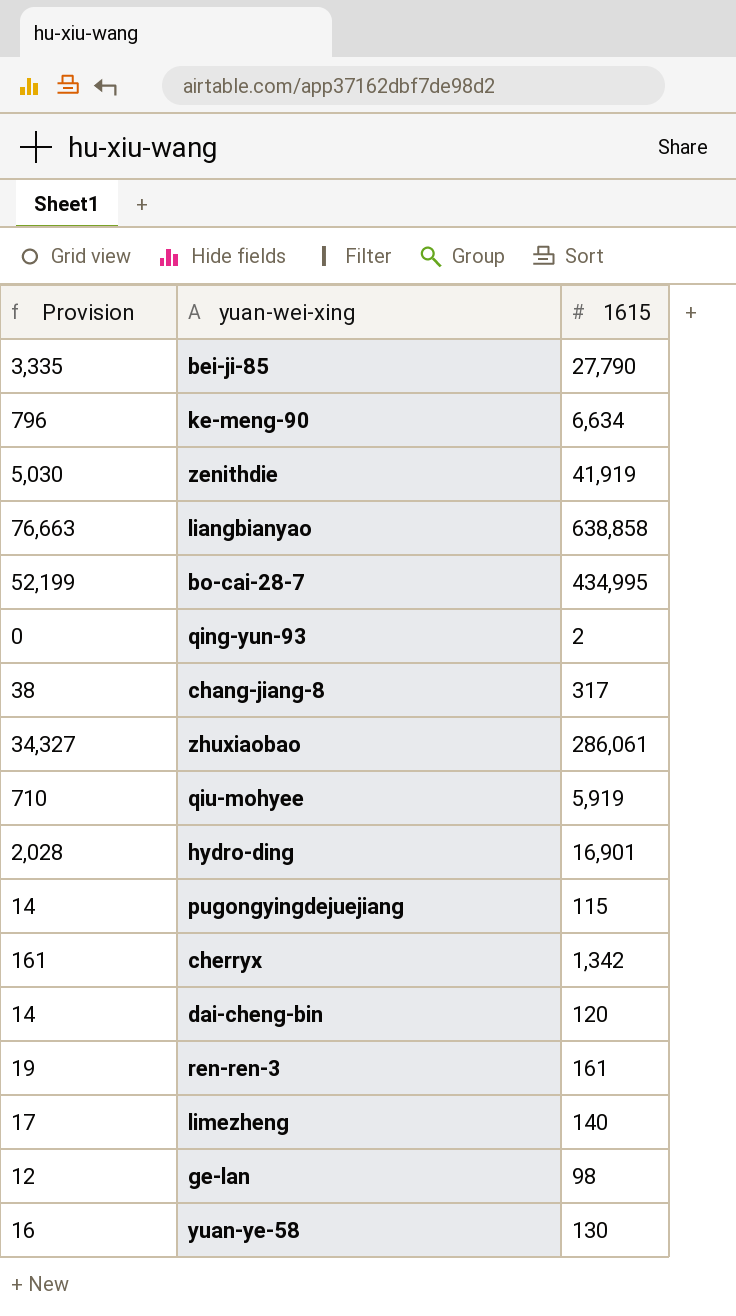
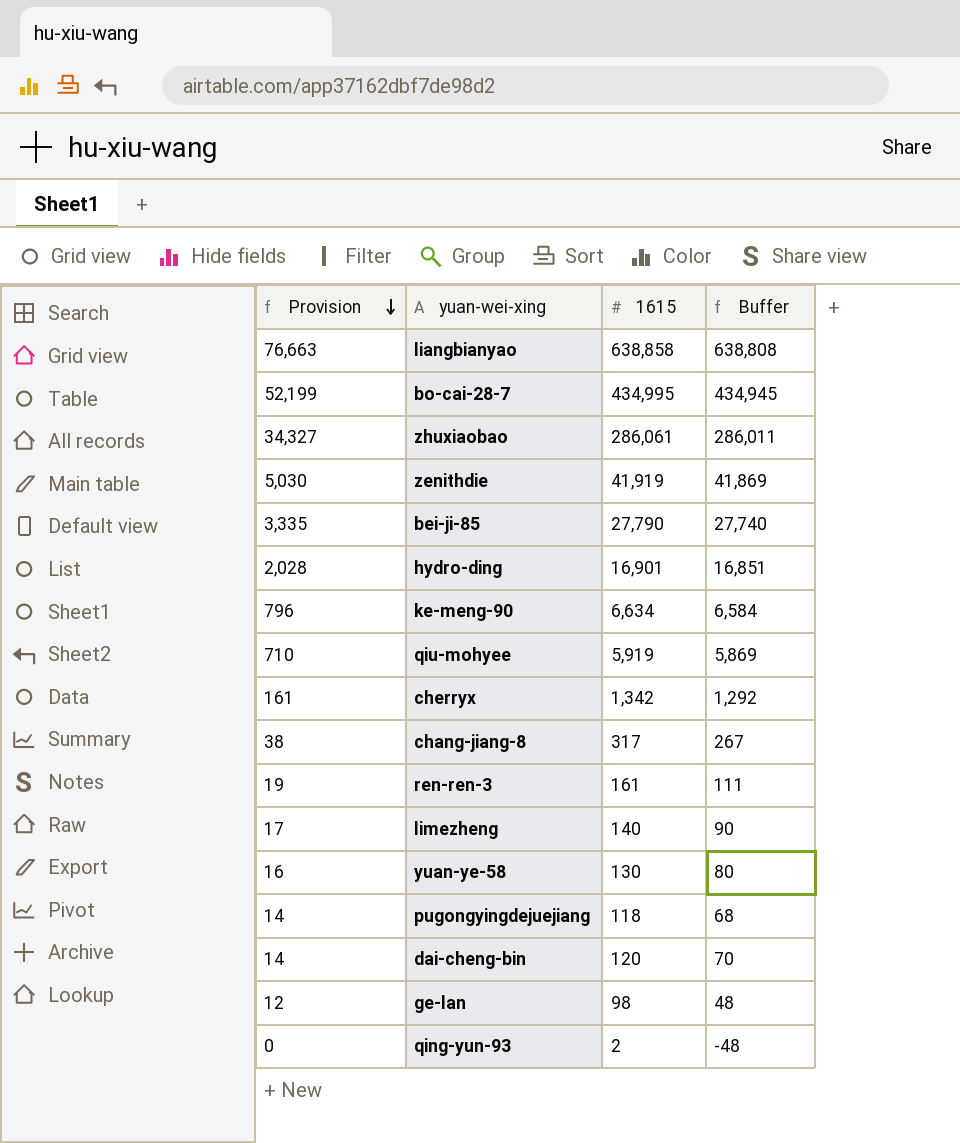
row order: none -> Provision descending
column Buffer | formula: none -> [1615] - 50
pugongyingdejuejiang | 1615: 115 -> 118

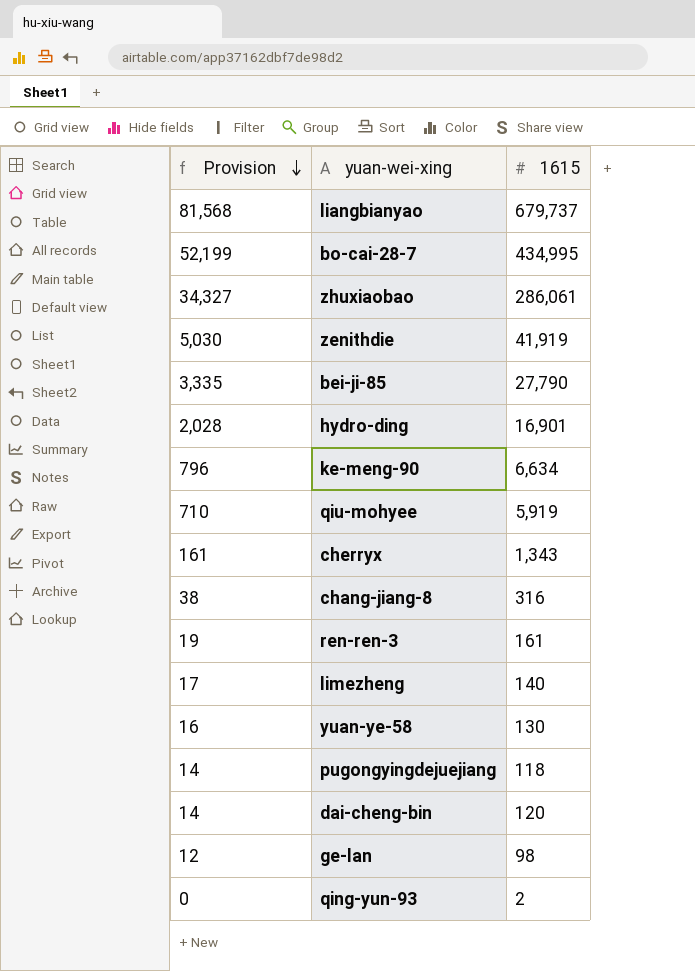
column Buffer | formula: [1615] - 50 -> none
liangbianyao | Provision: 76,663 -> 81,568
liangbianyao | 1615: 638,858 -> 679,737
cherryx | 1615: 1,342 -> 1,343
chang-jiang-8 | 1615: 317 -> 316

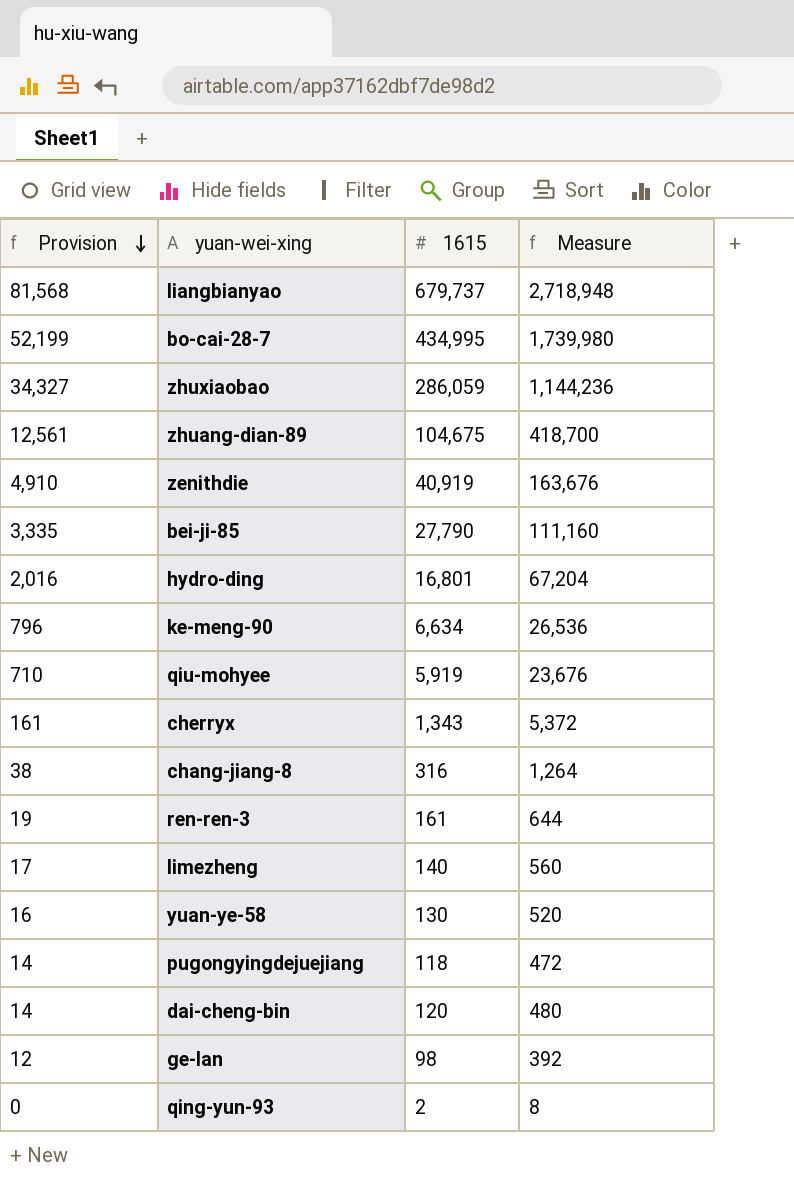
column Measure | formula: none -> [1615] * 4
zhuxiaobao | 1615: 286,061 -> 286,059
row zhuang-dian-89: none -> 12,561 | 104,675 | 418,700
zenithdie | Provision: 5,030 -> 4,910
zenithdie | 1615: 41,919 -> 40,919
hydro-ding | Provision: 2,028 -> 2,016
hydro-ding | 1615: 16,901 -> 16,801

